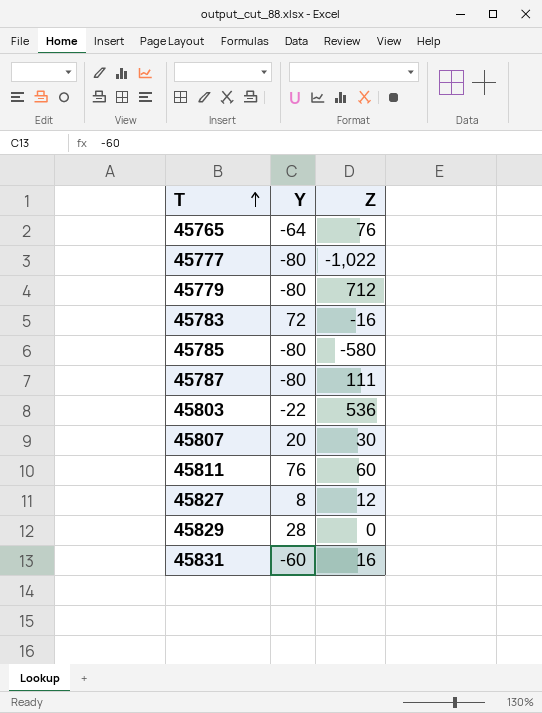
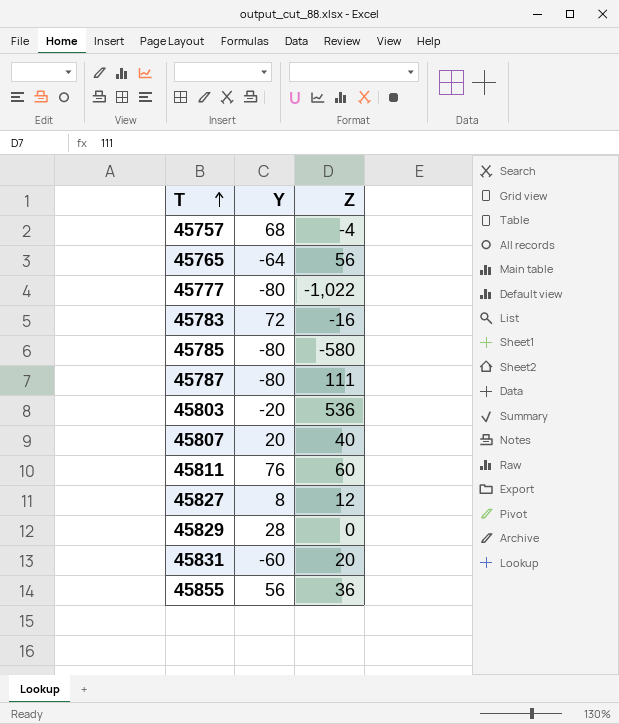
row 45779: -80 | 712 -> none
row 45757: none -> 68 | -4
45765 | Z: 76 -> 56
45803 | Y: -22 -> -20
45807 | Z: 30 -> 40
45831 | Z: 16 -> 20
row 45855: none -> 56 | 36

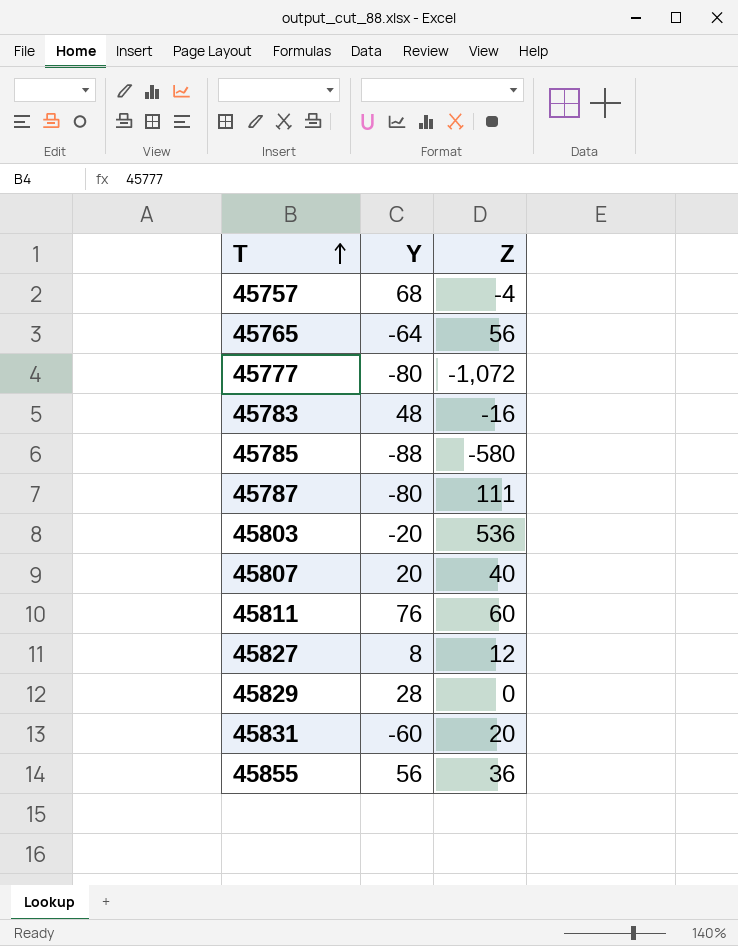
45777 | Z: -1,022 -> -1,072
45783 | Y: 72 -> 48
45785 | Y: -80 -> -88

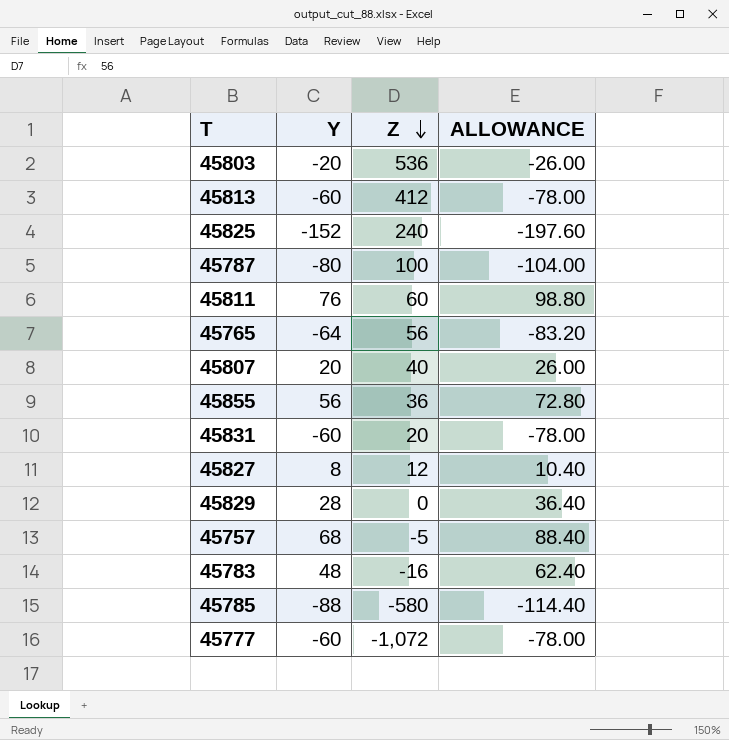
row order: T ascending -> Z descending
column ALLOWANCE | formula: none -> [Y] * 1.3
row 45813: none -> -60 | 412 | -78.00
row 45825: none -> -152 | 240 | -197.60
45787 | Z: 111 -> 100
45757 | Z: -4 -> -5
45777 | Y: -80 -> -60

